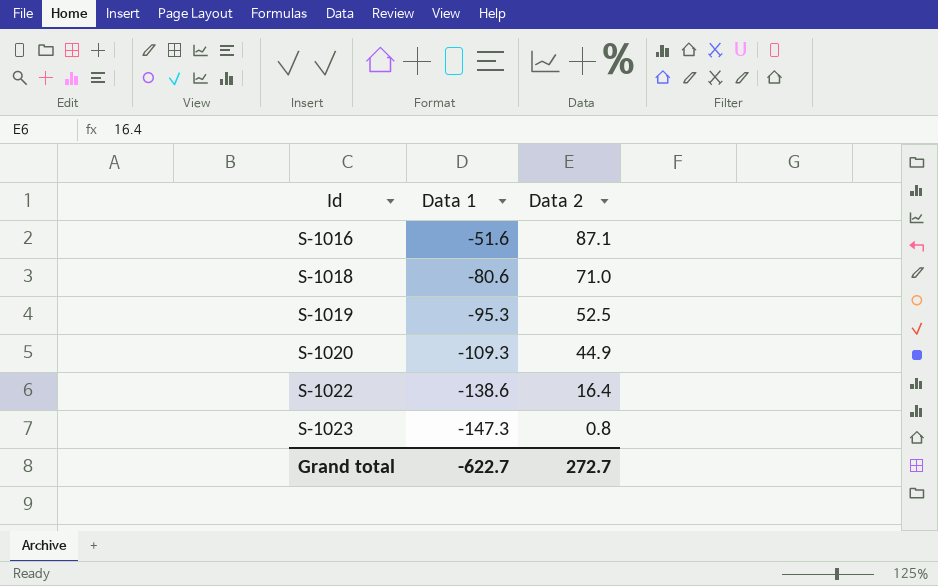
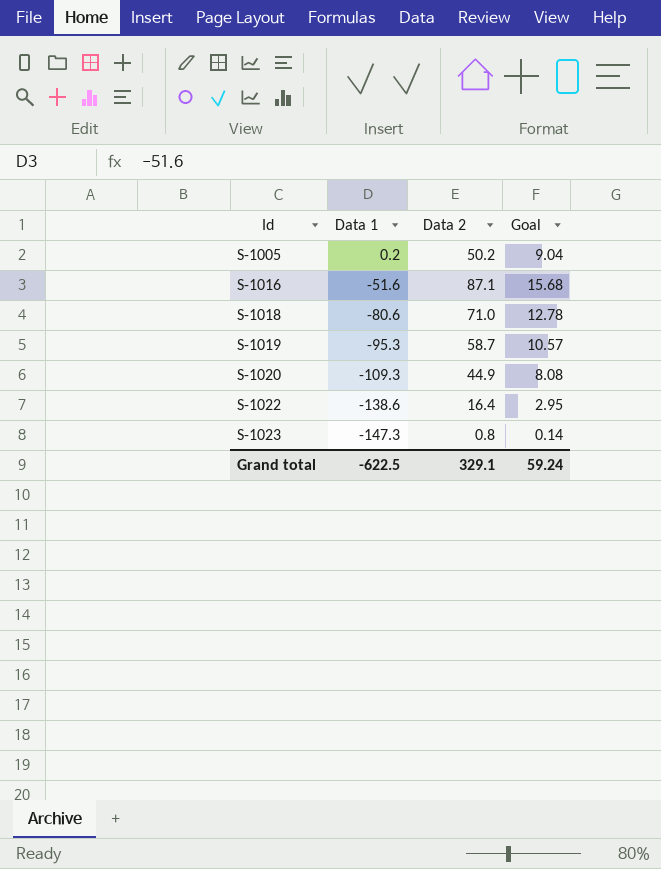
column Goal | formula: none -> [Data 2] * 0.18
row S-1005: none -> 0.2 | 50.2 | 9.04
S-1019 | Data 2: 52.5 -> 58.7
Grand total | Data 1: -622.7 -> -622.5
Grand total | Data 2: 272.7 -> 329.1

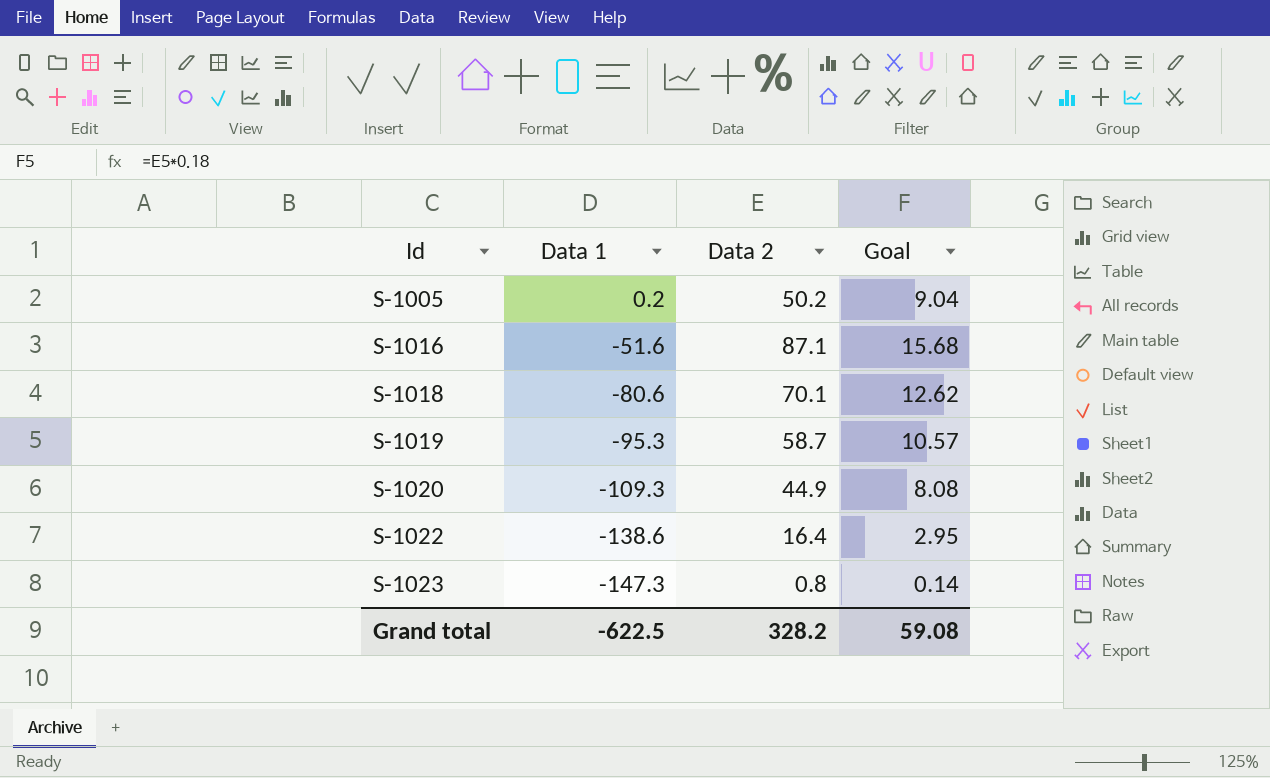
S-1018 | Data 2: 71.0 -> 70.1
S-1018 | Goal: 12.78 -> 12.62
Grand total | Data 2: 329.1 -> 328.2
Grand total | Goal: 59.24 -> 59.08

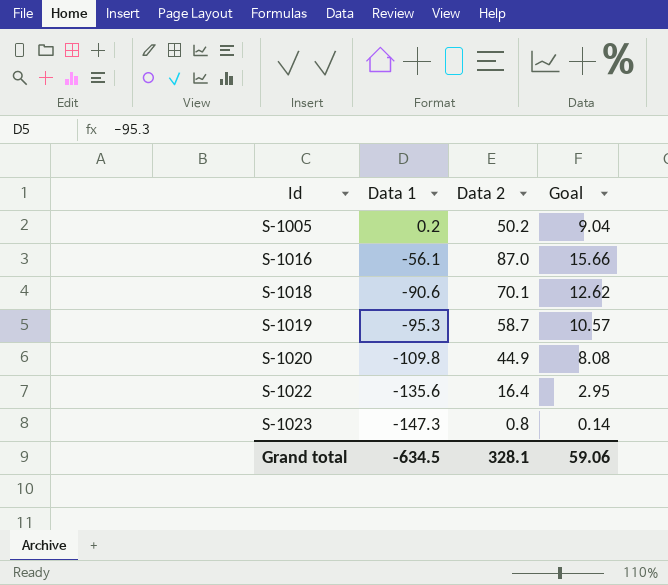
S-1016 | Data 1: -51.6 -> -56.1
S-1016 | Data 2: 87.1 -> 87.0
S-1016 | Goal: 15.68 -> 15.66
S-1018 | Data 1: -80.6 -> -90.6
S-1020 | Data 1: -109.3 -> -109.8
S-1022 | Data 1: -138.6 -> -135.6
Grand total | Data 1: -622.5 -> -634.5
Grand total | Data 2: 328.2 -> 328.1
Grand total | Goal: 59.08 -> 59.06

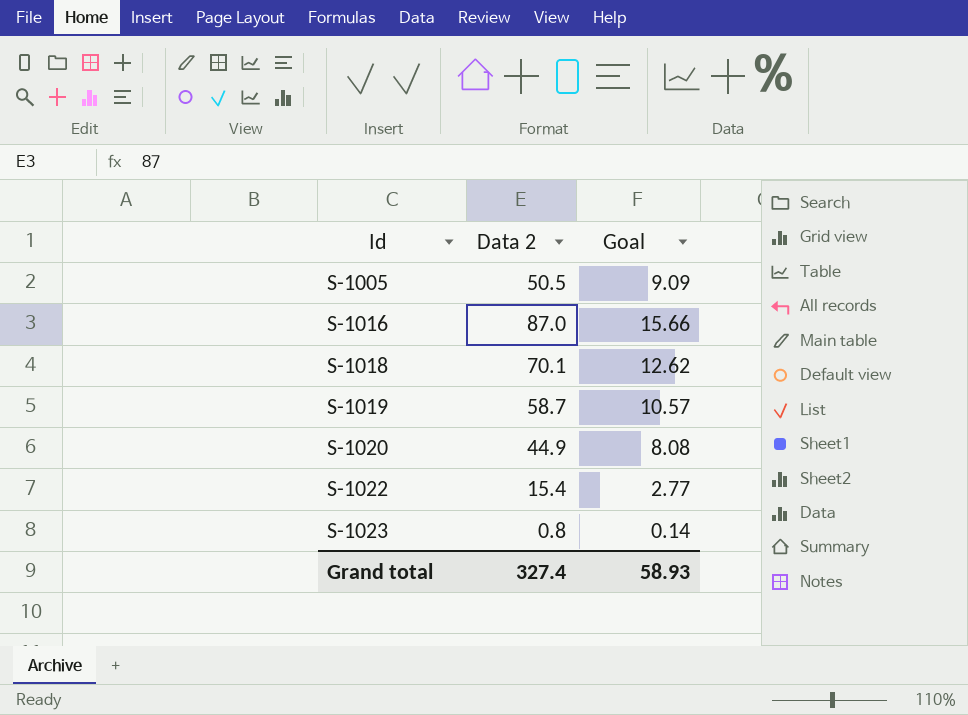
column Data 1 | position: 2 -> none
S-1005 | Data 2: 50.2 -> 50.5
S-1005 | Goal: 9.04 -> 9.09
S-1022 | Data 2: 16.4 -> 15.4
S-1022 | Goal: 2.95 -> 2.77
Grand total | Data 2: 328.1 -> 327.4
Grand total | Goal: 59.06 -> 58.93

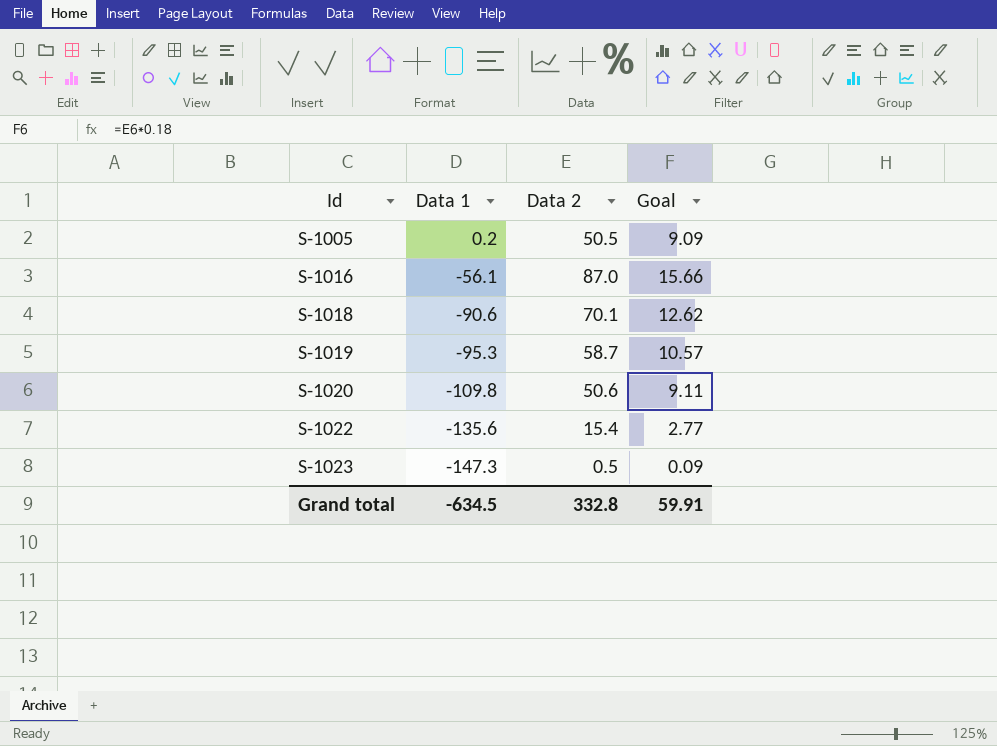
column Data 1 | position: none -> 2
S-1020 | Data 2: 44.9 -> 50.6
S-1020 | Goal: 8.08 -> 9.11
S-1023 | Data 2: 0.8 -> 0.5
S-1023 | Goal: 0.14 -> 0.09
Grand total | Data 2: 327.4 -> 332.8
Grand total | Goal: 58.93 -> 59.91

